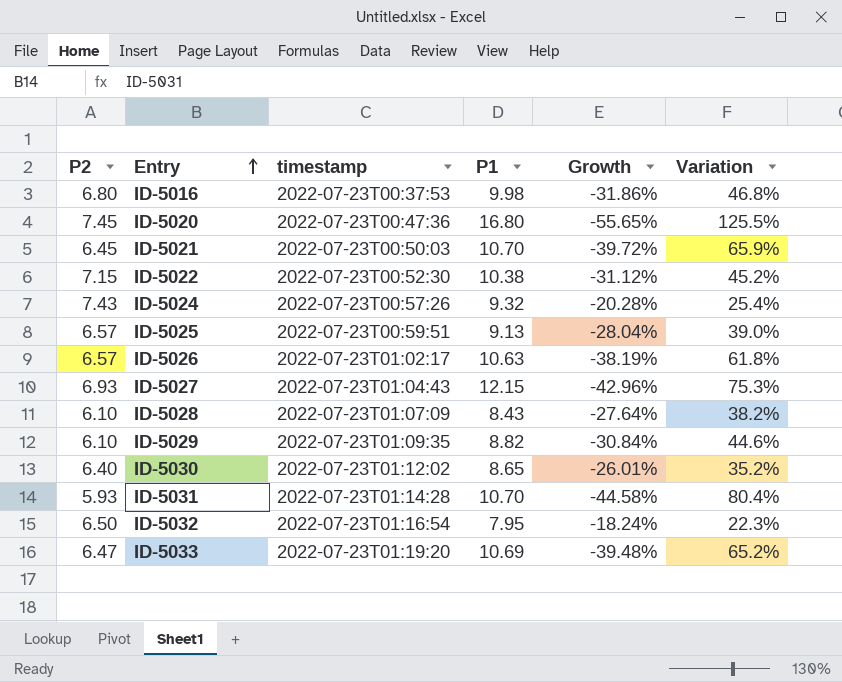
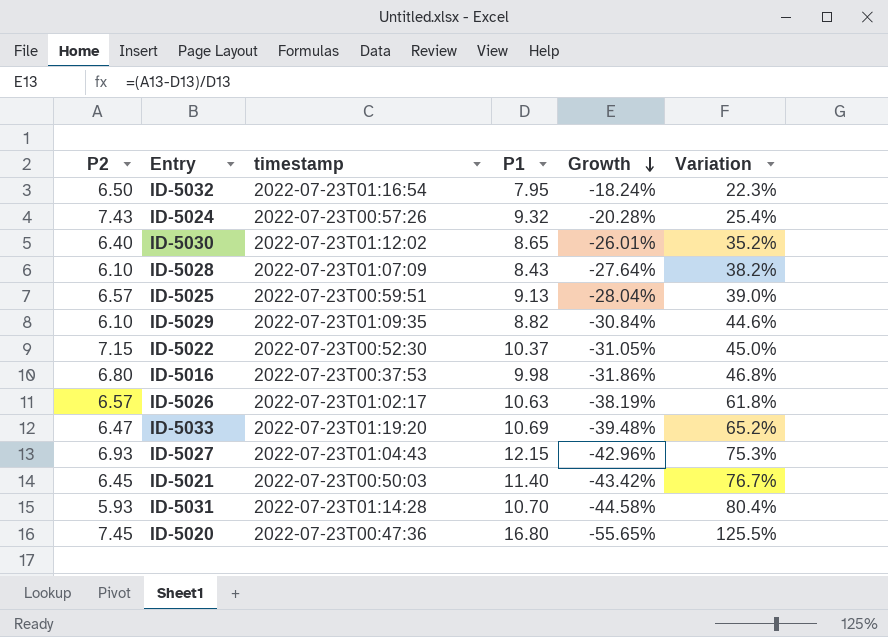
row order: Entry ascending -> Growth descending
ID-5022 | P1: 10.38 -> 10.37
ID-5022 | Growth: -31.12% -> -31.05%
ID-5022 | Variation: 45.2% -> 45.0%
ID-5021 | P1: 10.70 -> 11.40
ID-5021 | Growth: -39.72% -> -43.42%
ID-5021 | Variation: 65.9% -> 76.7%

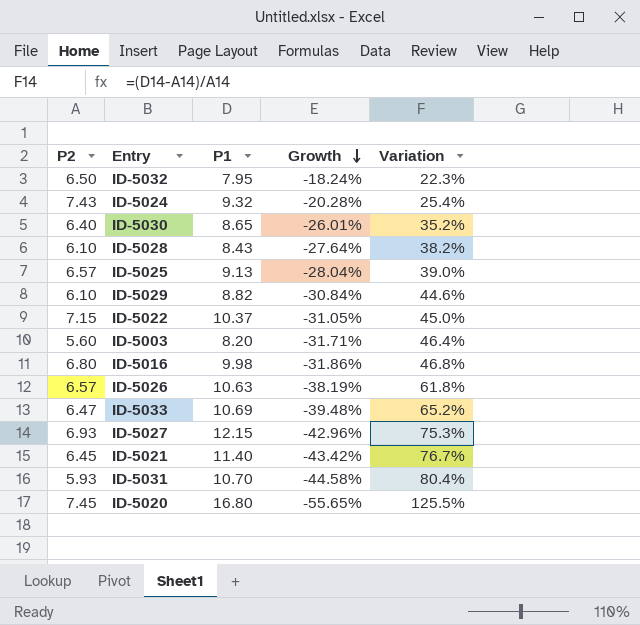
column timestamp | position: 3 -> none
row ID-5003: none -> 5.60 | 8.20 | -31.71% | 46.4%

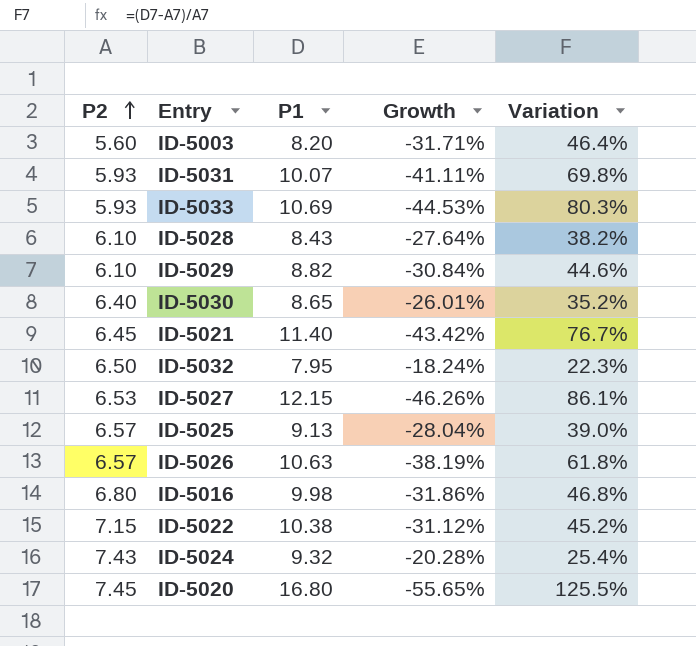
row order: Growth descending -> P2 ascending
ID-5031 | P1: 10.70 -> 10.07
ID-5031 | Growth: -44.58% -> -41.11%
ID-5031 | Variation: 80.4% -> 69.8%
ID-5033 | P2: 6.47 -> 5.93
ID-5033 | Growth: -39.48% -> -44.53%
ID-5033 | Variation: 65.2% -> 80.3%
ID-5027 | P2: 6.93 -> 6.53
ID-5027 | Growth: -42.96% -> -46.26%
ID-5027 | Variation: 75.3% -> 86.1%
ID-5022 | P1: 10.37 -> 10.38
ID-5022 | Growth: -31.05% -> -31.12%
ID-5022 | Variation: 45.0% -> 45.2%

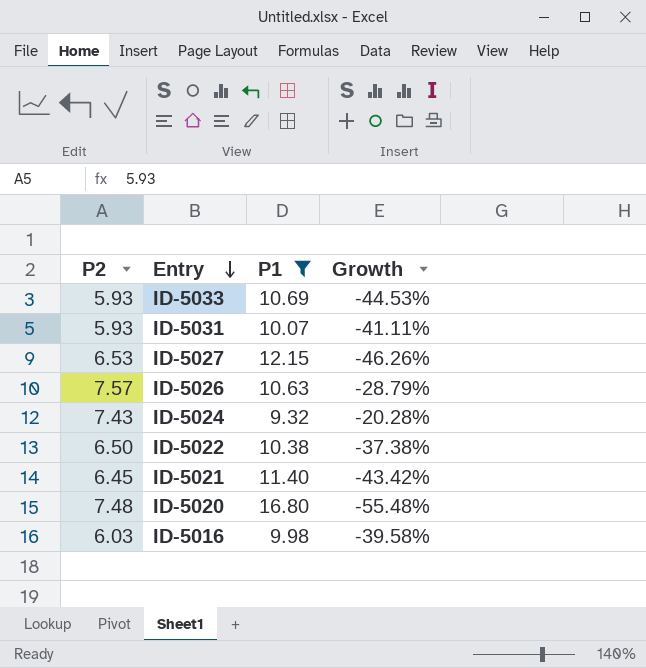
filter: none -> P1 >= 9.32
row order: P2 ascending -> Entry descending
column Variation | formula: ([P1] - [P2]) / [P2] -> none
ID-5026 | P2: 6.57 -> 7.57
ID-5026 | Growth: -38.19% -> -28.79%
ID-5022 | P2: 7.15 -> 6.50
ID-5022 | Growth: -31.12% -> -37.38%
ID-5020 | P2: 7.45 -> 7.48
ID-5020 | Growth: -55.65% -> -55.48%
ID-5016 | P2: 6.80 -> 6.03
ID-5016 | Growth: -31.86% -> -39.58%

